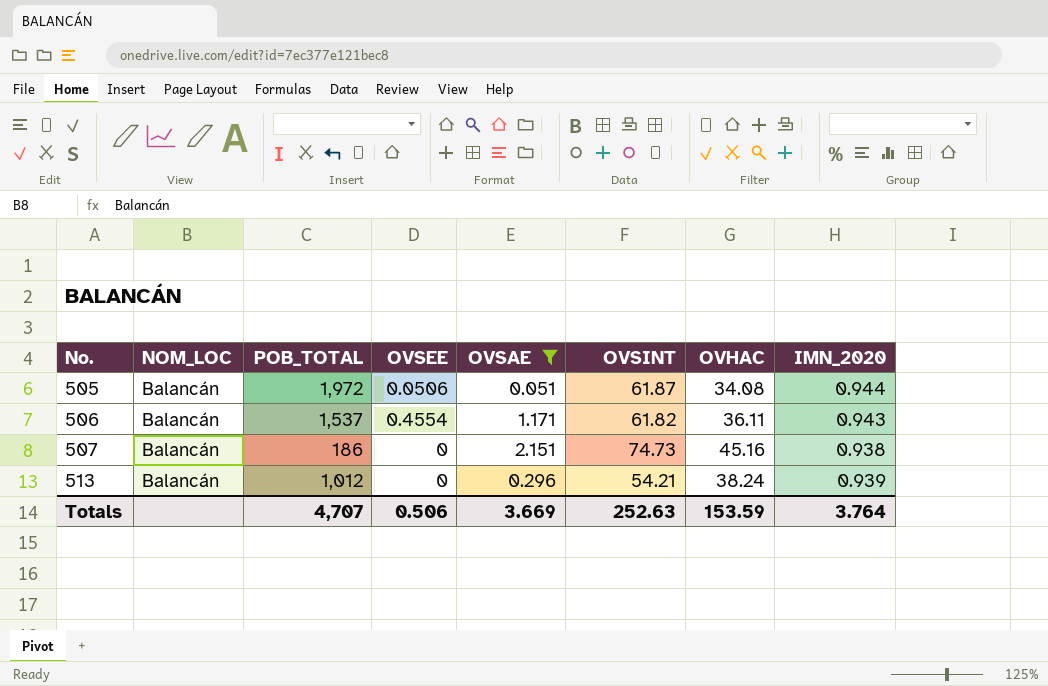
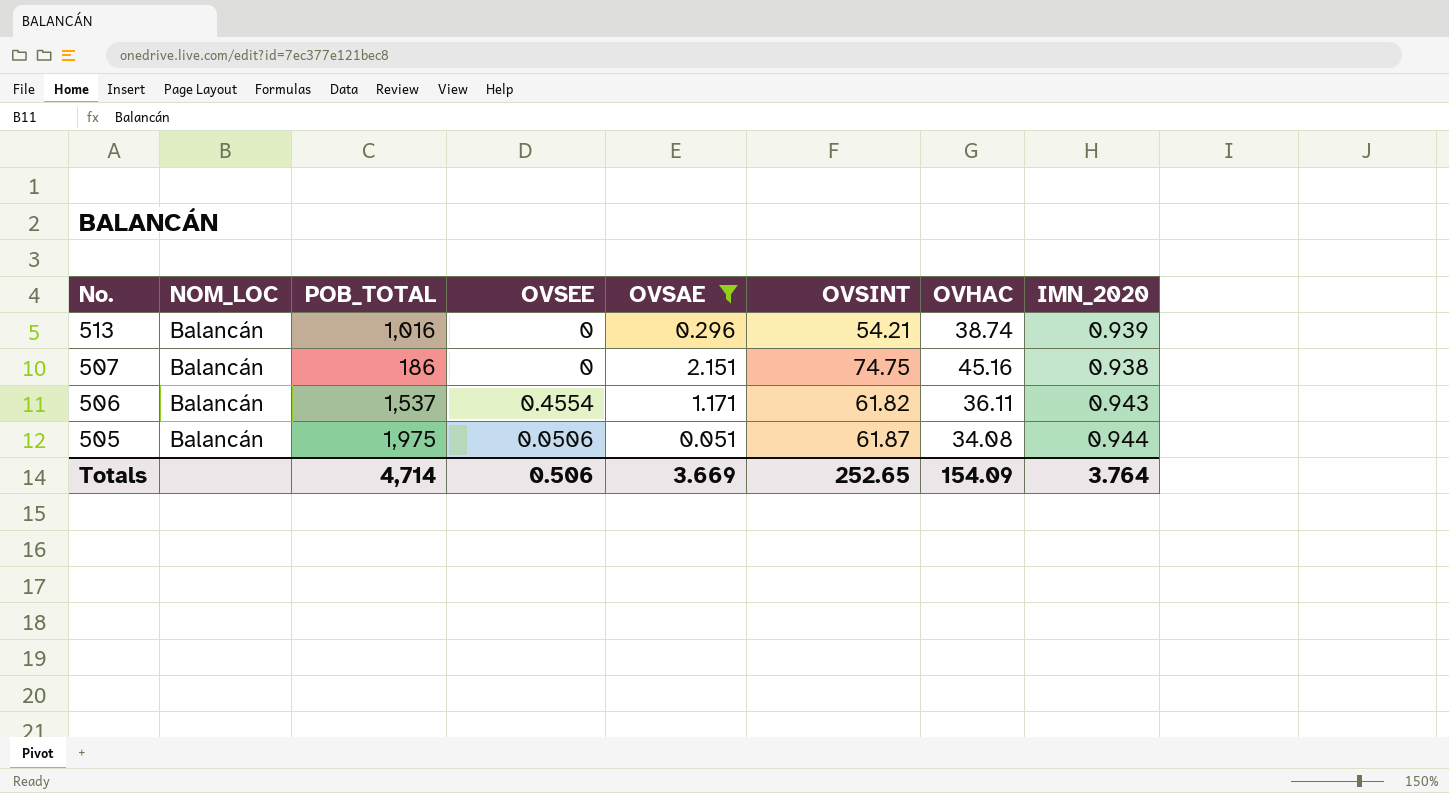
row order: No. ascending -> No. descending
513 | POB_TOTAL: 1,012 -> 1,016
513 | OVHAC: 38.24 -> 38.74
507 | OVSINT: 74.73 -> 74.75
505 | POB_TOTAL: 1,972 -> 1,975
Totals | POB_TOTAL: 4,707 -> 4,714
Totals | OVSINT: 252.63 -> 252.65
Totals | OVHAC: 153.59 -> 154.09

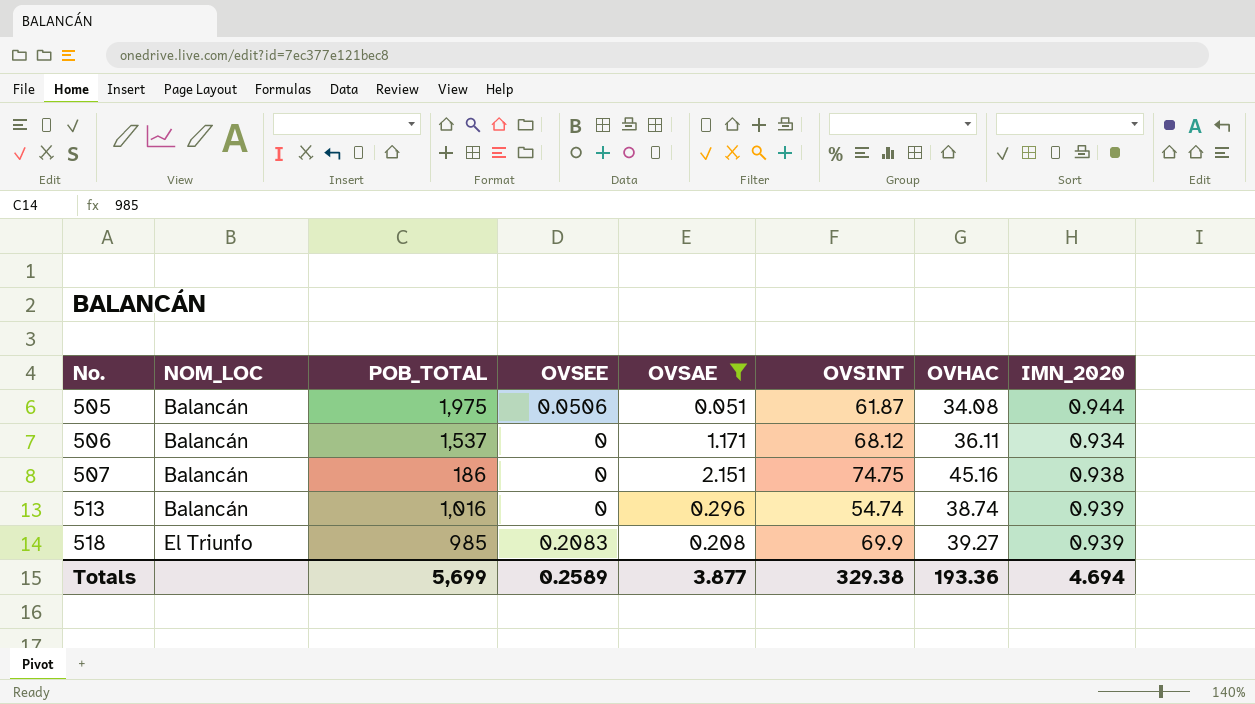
row order: No. descending -> No. ascending
506 | OVSEE: 0.4554 -> 0
506 | OVSINT: 61.82 -> 68.12
506 | IMN_2020: 0.943 -> 0.934
513 | OVSINT: 54.21 -> 54.74
row 518: none -> El Triunfo | 985 | 0.2083 | 0.208 | 69.9 | 39.27 | 0.939
Totals | POB_TOTAL: 4,714 -> 5,699
Totals | OVSEE: 0.506 -> 0.2589
Totals | OVSAE: 3.669 -> 3.877
Totals | OVSINT: 252.65 -> 329.38
Totals | OVHAC: 154.09 -> 193.36
Totals | IMN_2020: 3.764 -> 4.694

